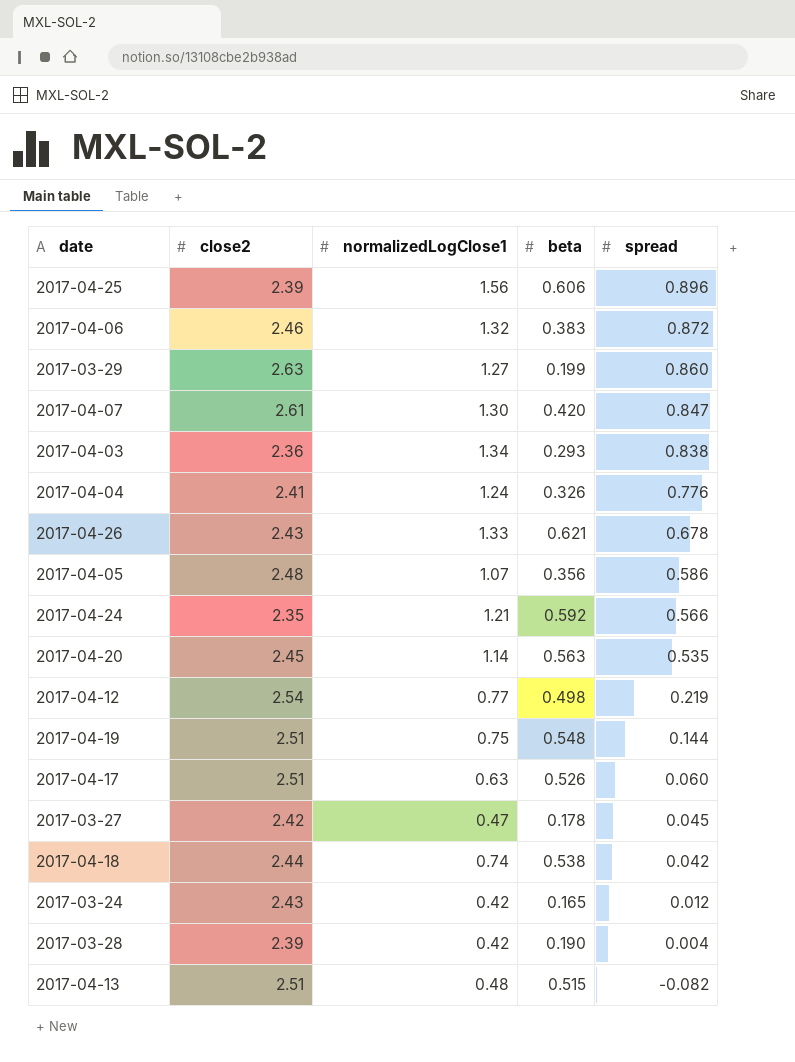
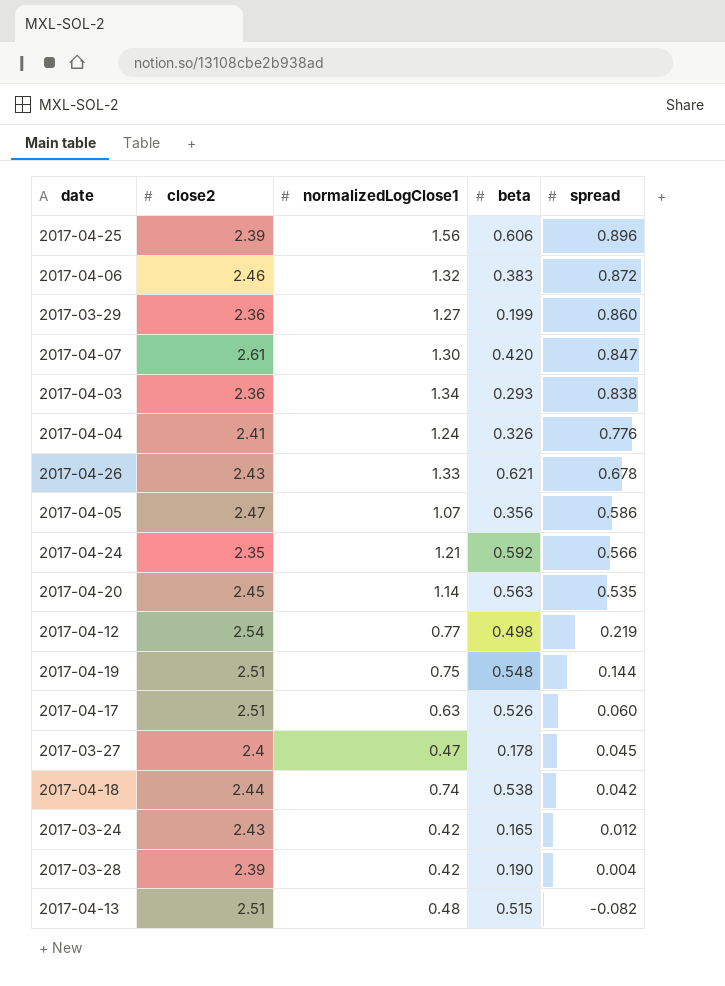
2017-03-29 | close2: 2.63 -> 2.36
2017-04-05 | close2: 2.48 -> 2.47
2017-03-27 | close2: 2.42 -> 2.4

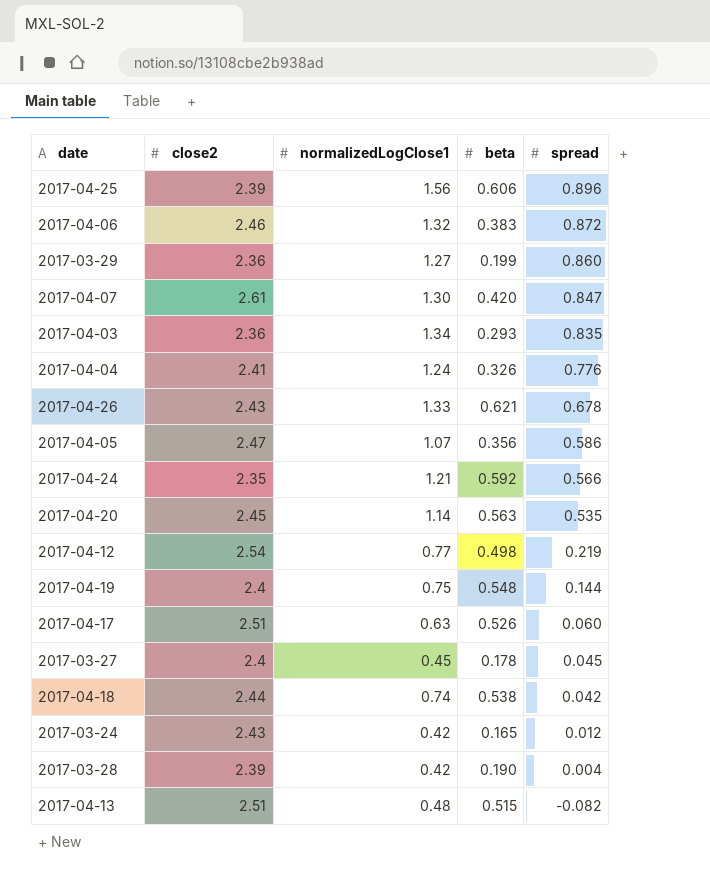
2017-04-03 | spread: 0.838 -> 0.835
2017-04-19 | close2: 2.51 -> 2.4
2017-03-27 | normalizedLogClose1: 0.47 -> 0.45

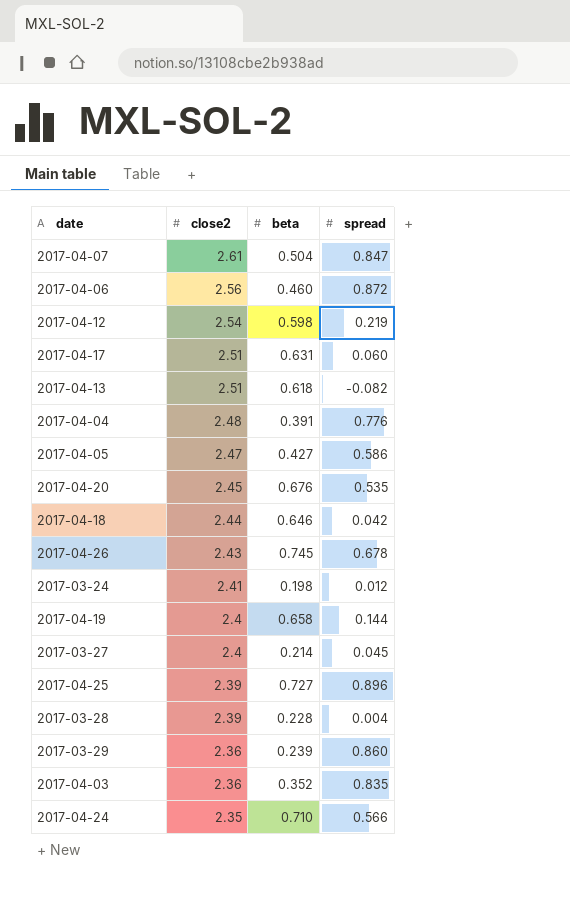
row order: spread descending -> close2 descending
column normalizedLogClose1 | position: 3 -> none
2017-04-07 | beta: 0.420 -> 0.504
2017-04-06 | close2: 2.46 -> 2.56
2017-04-06 | beta: 0.383 -> 0.460
2017-04-12 | beta: 0.498 -> 0.598
2017-04-17 | beta: 0.526 -> 0.631
2017-04-13 | beta: 0.515 -> 0.618
2017-04-04 | close2: 2.41 -> 2.48
2017-04-04 | beta: 0.326 -> 0.391
2017-04-05 | beta: 0.356 -> 0.427
2017-04-20 | beta: 0.563 -> 0.676
2017-04-18 | beta: 0.538 -> 0.646
2017-04-26 | beta: 0.621 -> 0.745
2017-03-24 | close2: 2.43 -> 2.41
2017-03-24 | beta: 0.165 -> 0.198
2017-04-19 | beta: 0.548 -> 0.658
2017-03-27 | beta: 0.178 -> 0.214
2017-04-25 | beta: 0.606 -> 0.727
2017-03-28 | beta: 0.190 -> 0.228
2017-03-29 | beta: 0.199 -> 0.239
2017-04-03 | beta: 0.293 -> 0.352
2017-04-24 | beta: 0.592 -> 0.710

